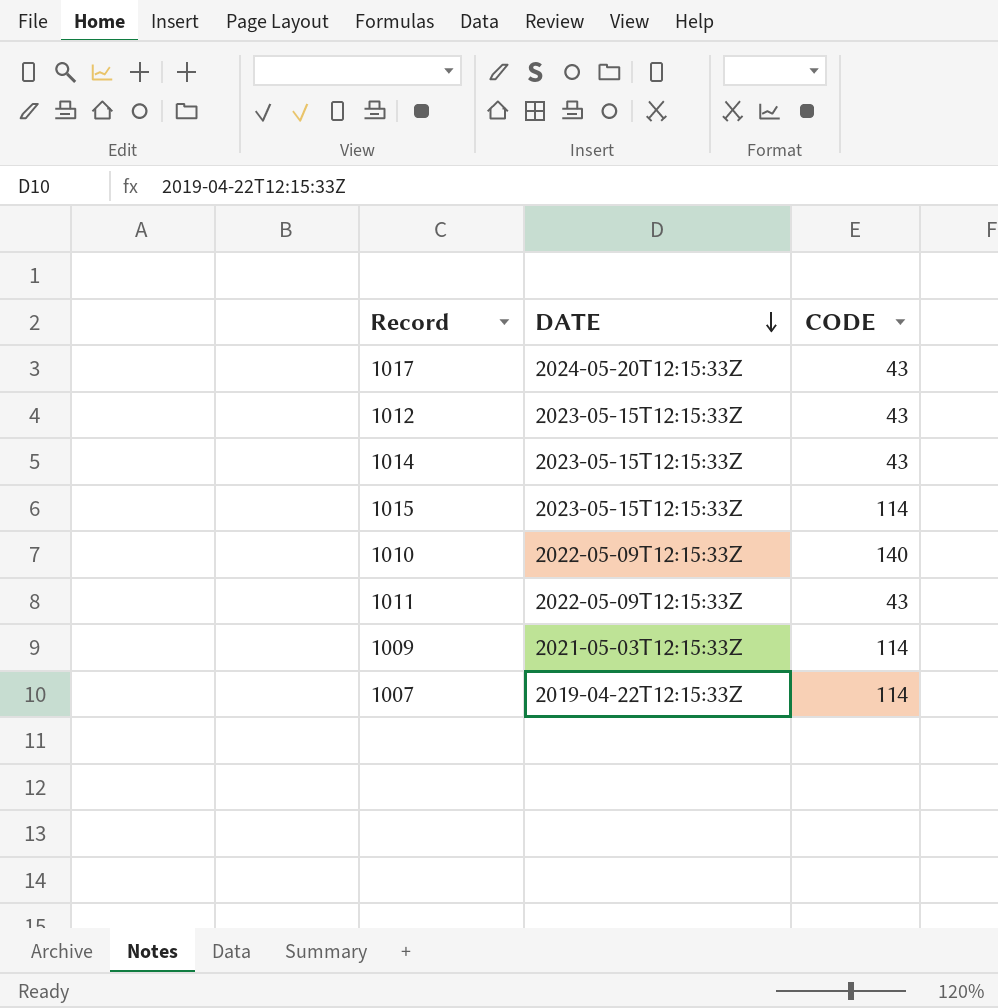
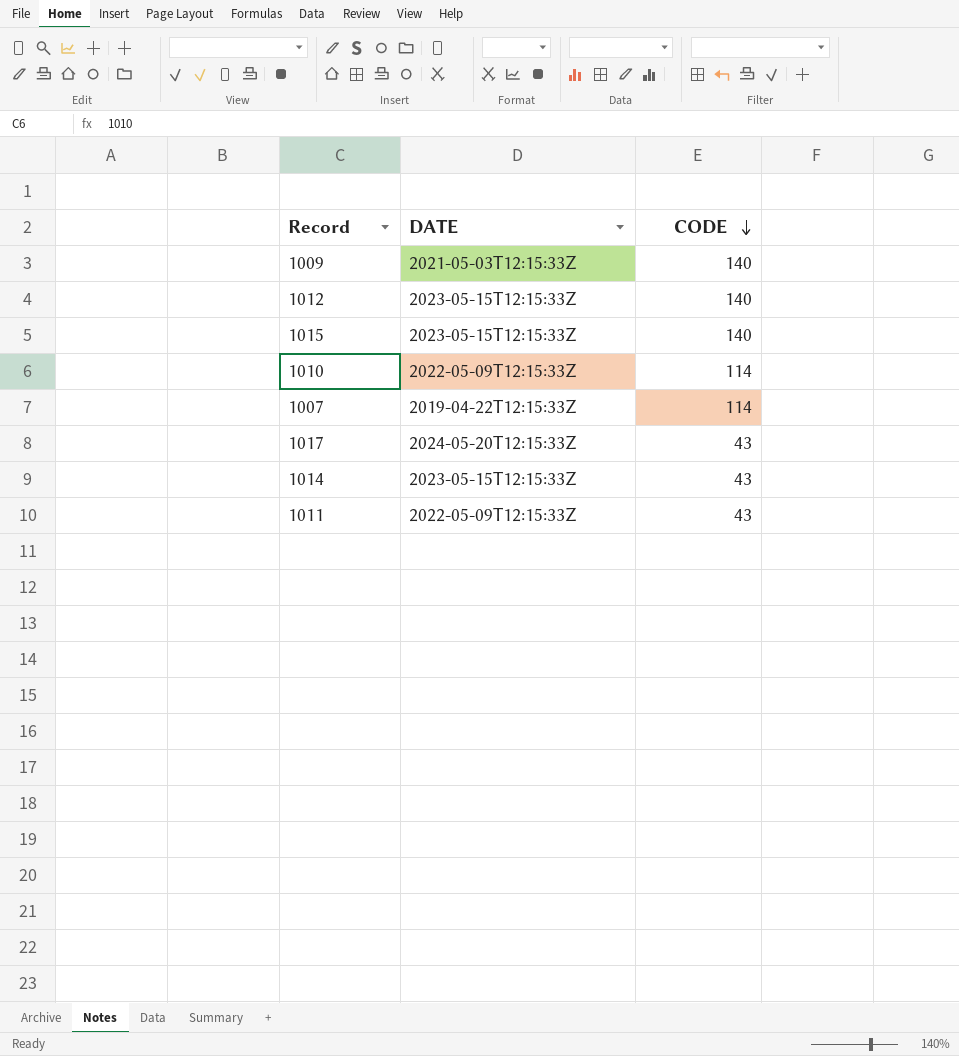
row order: DATE descending -> CODE descending
1009 | CODE: 114 -> 140
1012 | CODE: 43 -> 140
1015 | CODE: 114 -> 140
1010 | CODE: 140 -> 114

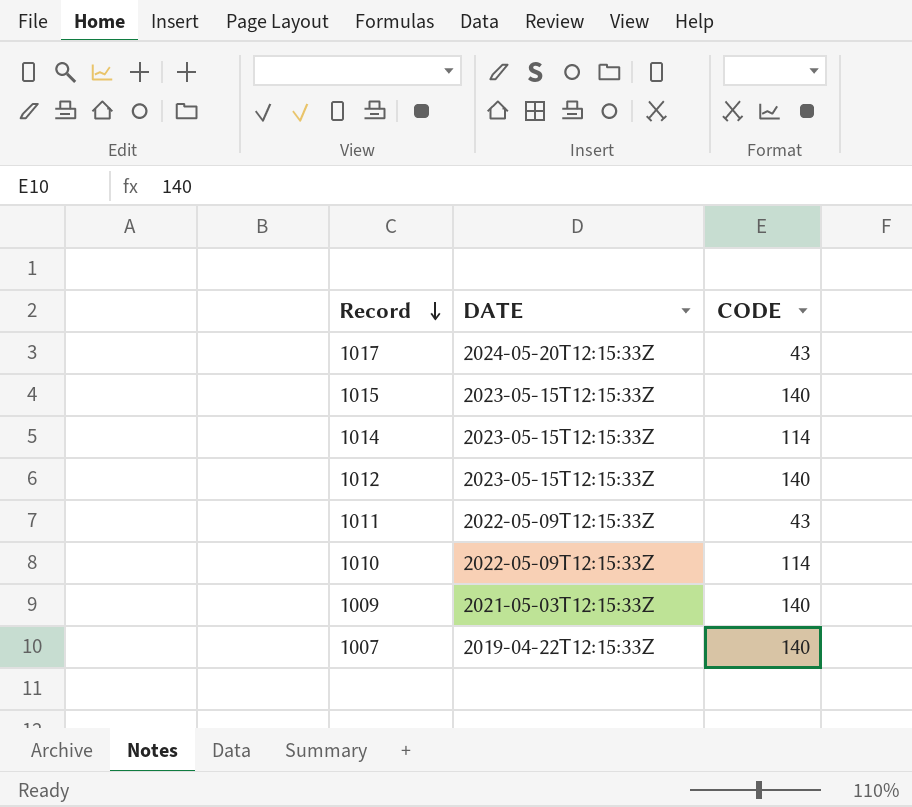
row order: CODE descending -> Record descending
1014 | CODE: 43 -> 114
1007 | CODE: 114 -> 140

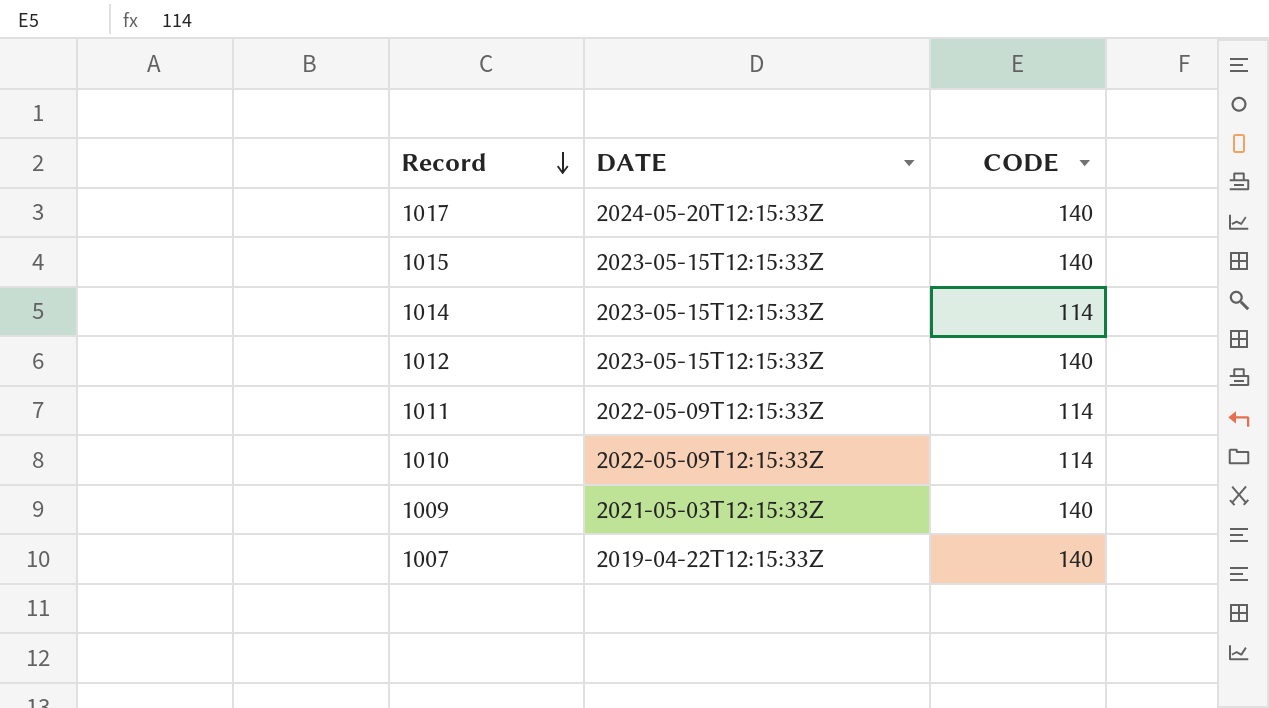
1017 | CODE: 43 -> 140
1011 | CODE: 43 -> 114

